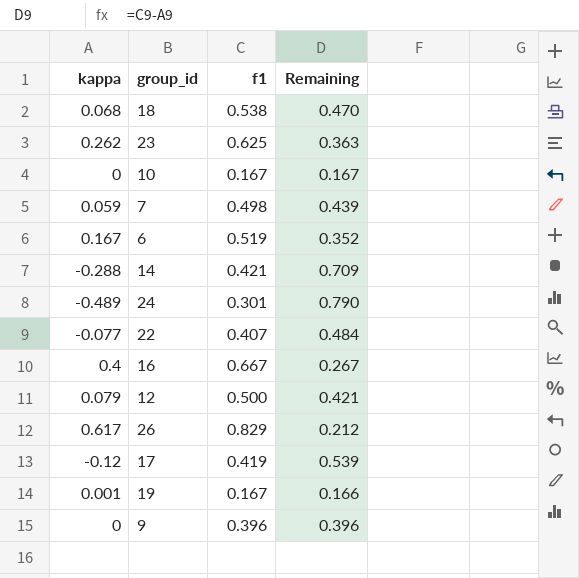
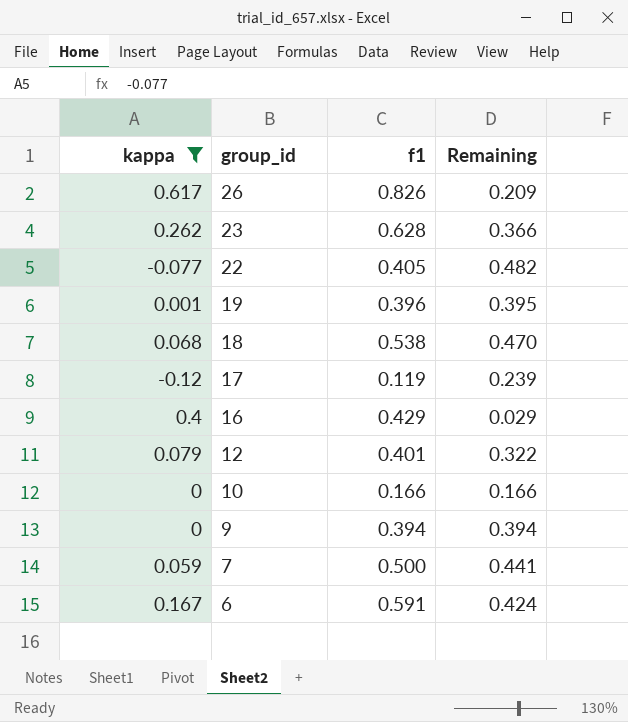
filter: none -> kappa >= -0.12
row order: none -> group_id descending
26 | f1: 0.829 -> 0.826
26 | Remaining: 0.212 -> 0.209
23 | f1: 0.625 -> 0.628
23 | Remaining: 0.363 -> 0.366
22 | f1: 0.407 -> 0.405
22 | Remaining: 0.484 -> 0.482
19 | f1: 0.167 -> 0.396
19 | Remaining: 0.166 -> 0.395
17 | f1: 0.419 -> 0.119
17 | Remaining: 0.539 -> 0.239
16 | f1: 0.667 -> 0.429
16 | Remaining: 0.267 -> 0.029
12 | f1: 0.500 -> 0.401
12 | Remaining: 0.421 -> 0.322
10 | f1: 0.167 -> 0.166
10 | Remaining: 0.167 -> 0.166
9 | f1: 0.396 -> 0.394
9 | Remaining: 0.396 -> 0.394
7 | f1: 0.498 -> 0.500
7 | Remaining: 0.439 -> 0.441
6 | f1: 0.519 -> 0.591
6 | Remaining: 0.352 -> 0.424

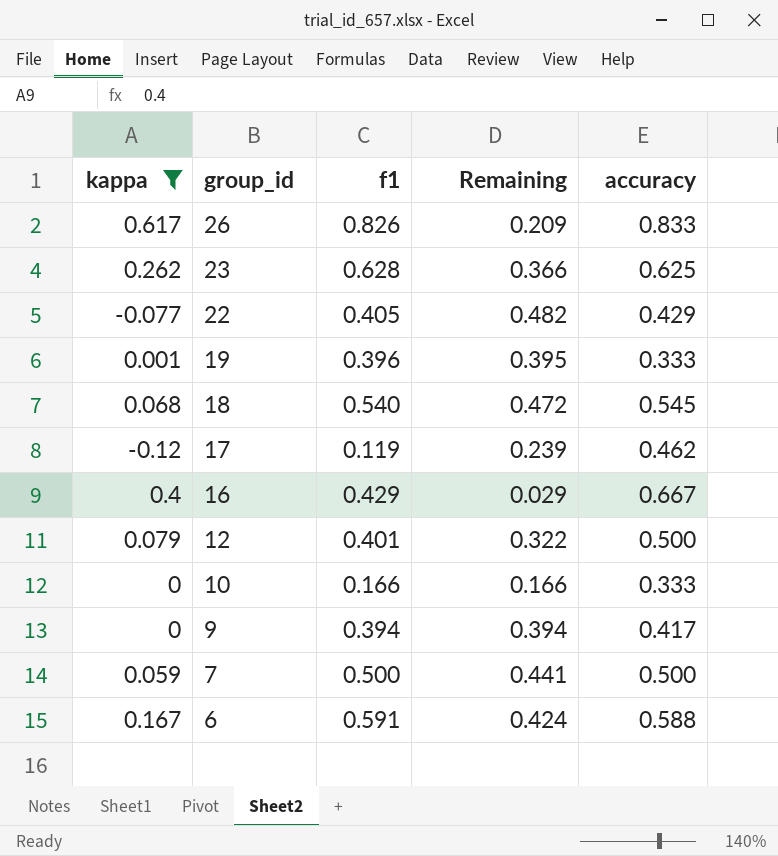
column accuracy | position: none -> 5
18 | f1: 0.538 -> 0.540
18 | Remaining: 0.470 -> 0.472

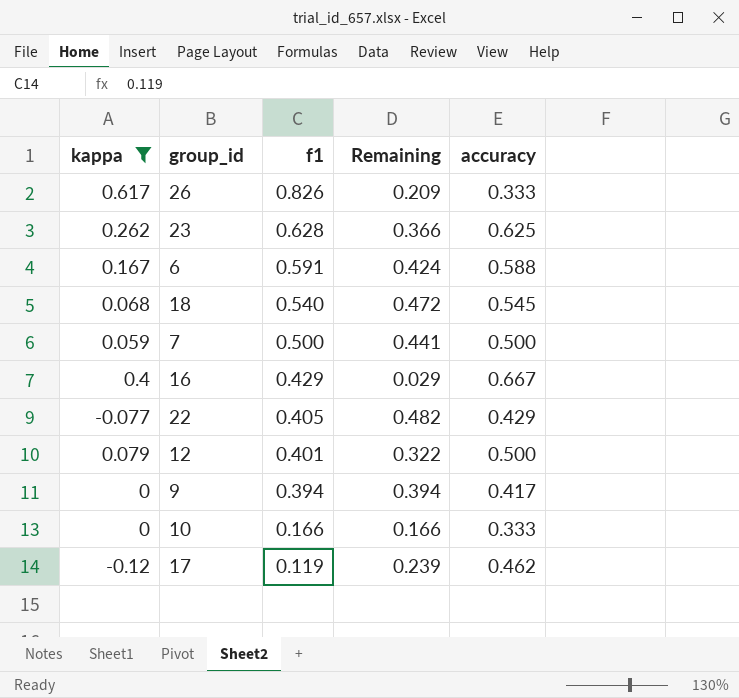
row order: group_id descending -> f1 descending
row 19: 0.001 | 0.396 | 0.395 | 0.333 -> none
26 | accuracy: 0.833 -> 0.333

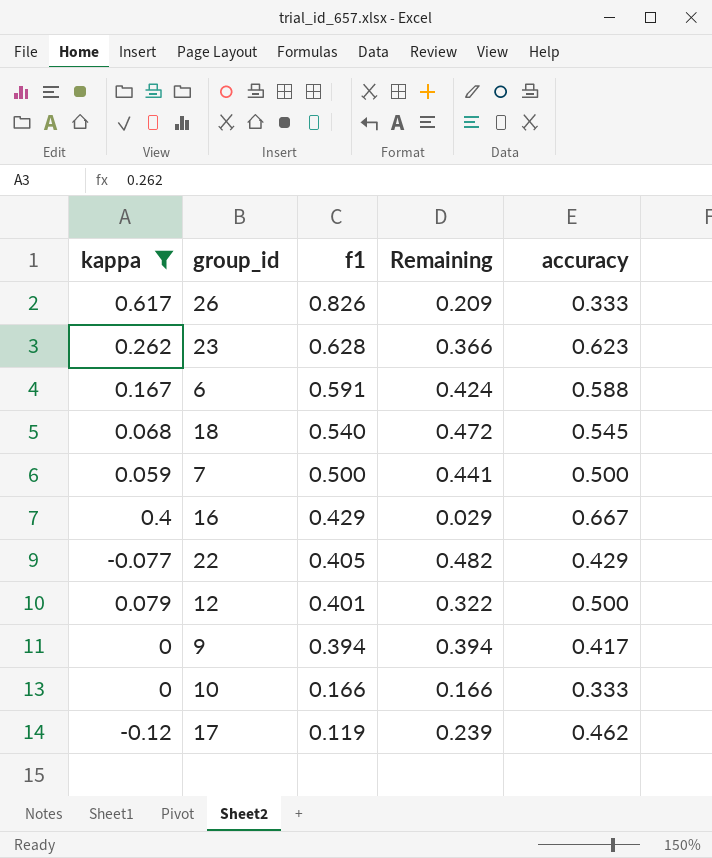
23 | accuracy: 0.625 -> 0.623

